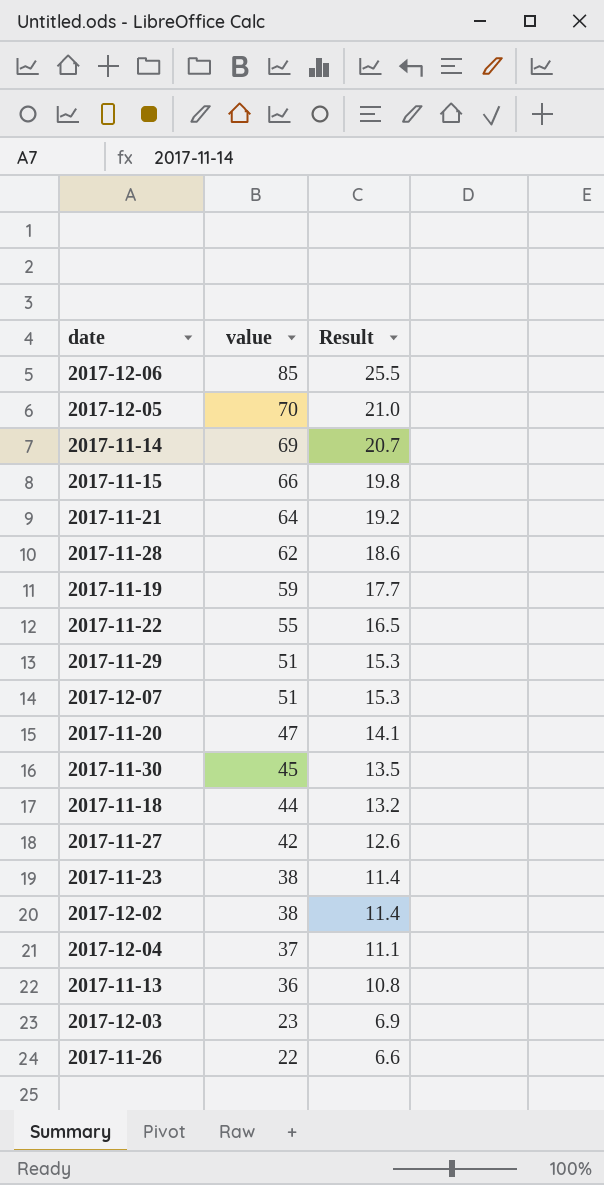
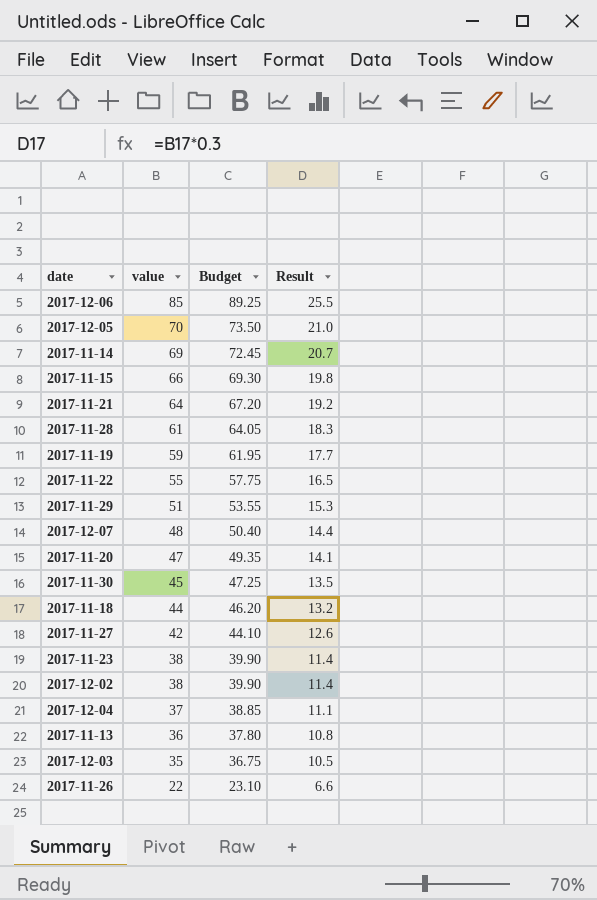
column Budget | formula: none -> [value] * 1.05
2017-11-28 | value: 62 -> 61
2017-11-28 | Result: 18.6 -> 18.3
2017-12-07 | value: 51 -> 48
2017-12-07 | Result: 15.3 -> 14.4
2017-12-03 | value: 23 -> 35
2017-12-03 | Result: 6.9 -> 10.5

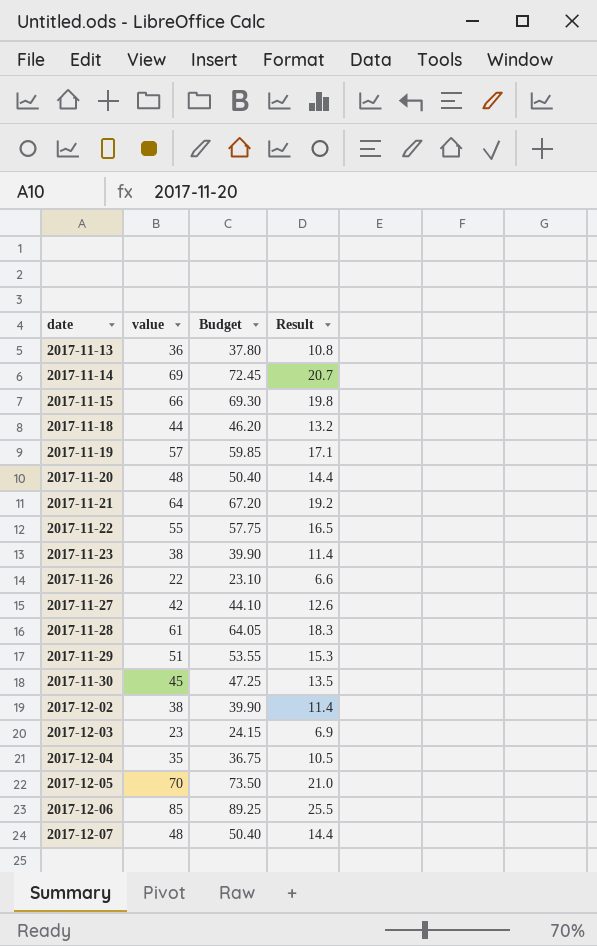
row order: value descending -> date ascending
2017-11-19 | value: 59 -> 57
2017-11-19 | Budget: 61.95 -> 59.85
2017-11-19 | Result: 17.7 -> 17.1
2017-11-20 | value: 47 -> 48
2017-11-20 | Budget: 49.35 -> 50.40
2017-11-20 | Result: 14.1 -> 14.4
2017-12-03 | value: 35 -> 23
2017-12-03 | Budget: 36.75 -> 24.15
2017-12-03 | Result: 10.5 -> 6.9
2017-12-04 | value: 37 -> 35
2017-12-04 | Budget: 38.85 -> 36.75
2017-12-04 | Result: 11.1 -> 10.5

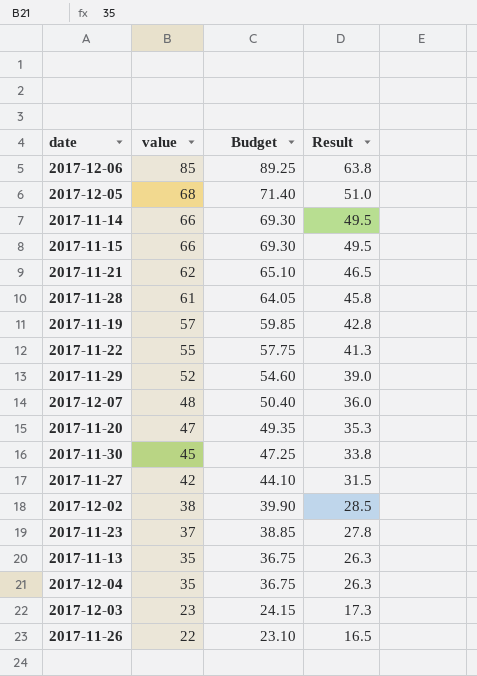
row order: date ascending -> value descending
column Result | formula: [value] * 0.3 -> [value] * 0.75
row 2017-11-18: 44 | 46.20 | 13.2 -> none
2017-12-05 | value: 70 -> 68
2017-12-05 | Budget: 73.50 -> 71.40
2017-11-14 | value: 69 -> 66
2017-11-14 | Budget: 72.45 -> 69.30
2017-11-21 | value: 64 -> 62
2017-11-21 | Budget: 67.20 -> 65.10
2017-11-29 | value: 51 -> 52
2017-11-29 | Budget: 53.55 -> 54.60
2017-11-20 | value: 48 -> 47
2017-11-20 | Budget: 50.40 -> 49.35
2017-11-23 | value: 38 -> 37
2017-11-23 | Budget: 39.90 -> 38.85
2017-11-13 | value: 36 -> 35
2017-11-13 | Budget: 37.80 -> 36.75

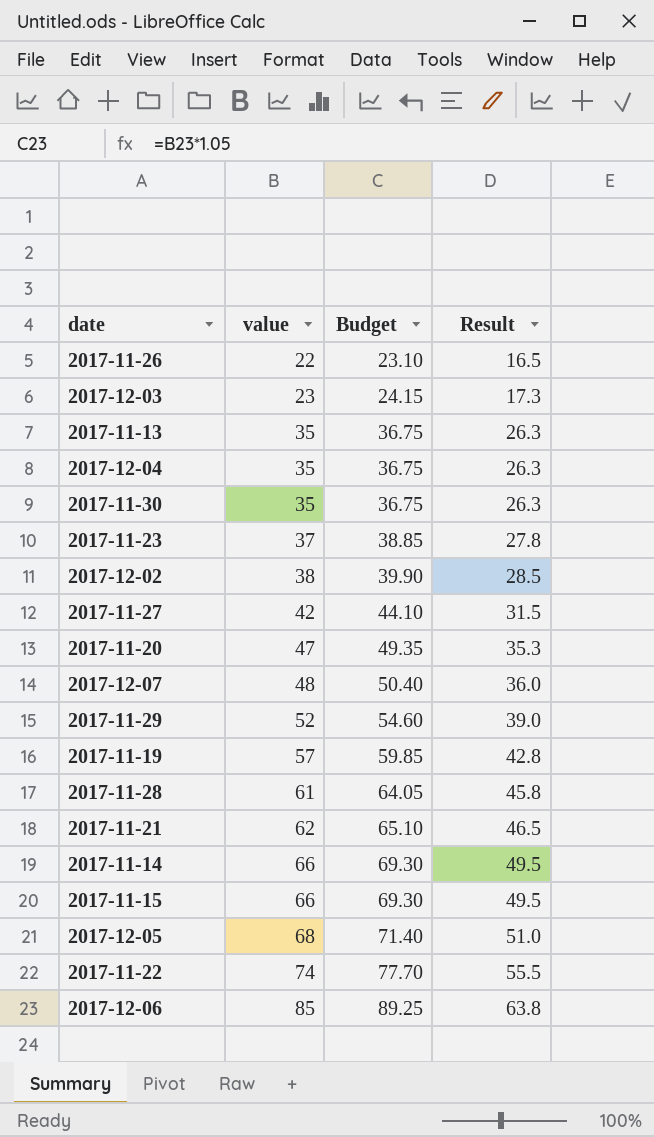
row order: value descending -> value ascending
2017-11-30 | value: 45 -> 35
2017-11-30 | Budget: 47.25 -> 36.75
2017-11-30 | Result: 33.8 -> 26.3
2017-11-22 | value: 55 -> 74
2017-11-22 | Budget: 57.75 -> 77.70
2017-11-22 | Result: 41.3 -> 55.5

